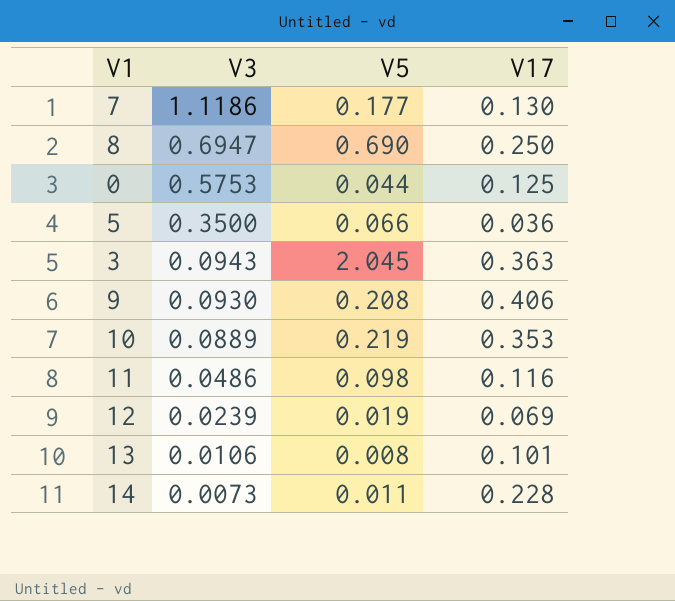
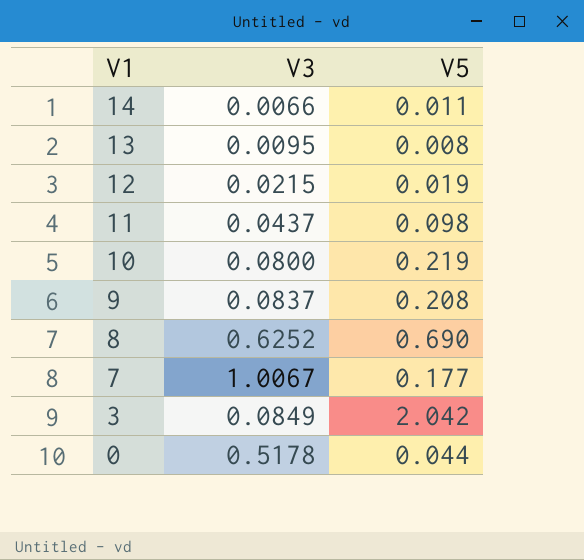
row order: V3 descending -> V1 descending
column V17 | position: 4 -> none
row 5: 0.3500 | 0.066 | 0.036 -> none
14 | V3: 0.0073 -> 0.0066
13 | V3: 0.0106 -> 0.0095
12 | V3: 0.0239 -> 0.0215
11 | V3: 0.0486 -> 0.0437
10 | V3: 0.0889 -> 0.0800
9 | V3: 0.0930 -> 0.0837
8 | V3: 0.6947 -> 0.6252
7 | V3: 1.1186 -> 1.0067
3 | V3: 0.0943 -> 0.0849
3 | V5: 2.045 -> 2.042
0 | V3: 0.5753 -> 0.5178

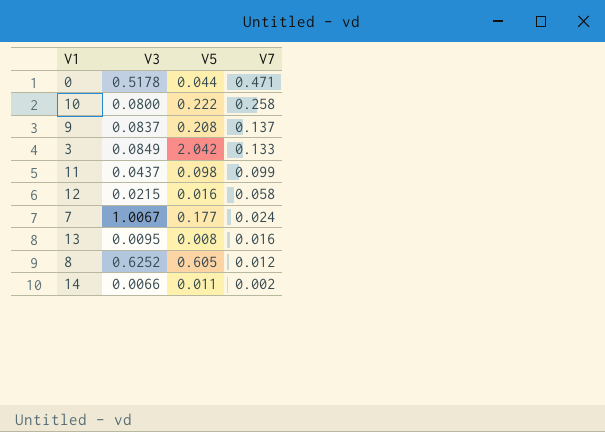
row order: V1 descending -> V7 descending
column V7 | position: none -> 4
10 | V5: 0.219 -> 0.222
12 | V5: 0.019 -> 0.016
8 | V5: 0.690 -> 0.605

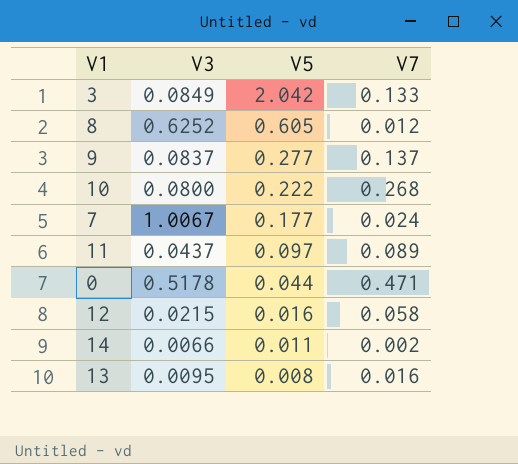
row order: V7 descending -> V5 descending
9 | V5: 0.208 -> 0.277
10 | V7: 0.258 -> 0.268
11 | V5: 0.098 -> 0.097
11 | V7: 0.099 -> 0.089

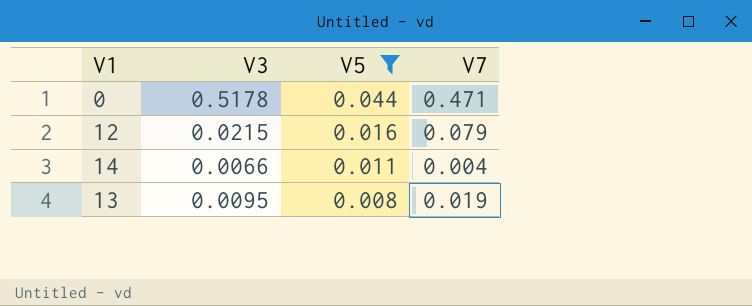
filter: none -> V5 <= 0.044
12 | V7: 0.058 -> 0.079
14 | V7: 0.002 -> 0.004
13 | V7: 0.016 -> 0.019

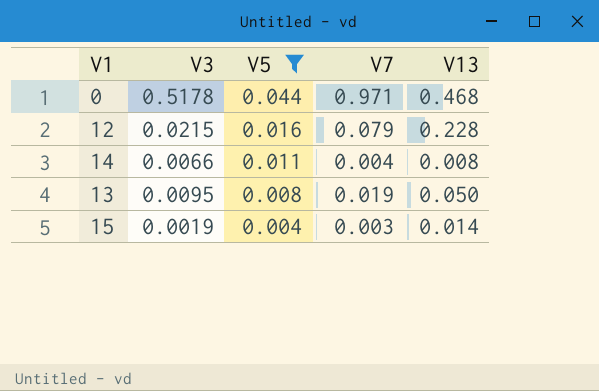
column V13 | position: none -> 5
0 | V7: 0.471 -> 0.971
row 15: none -> 0.0019 | 0.004 | 0.003 | 0.014

